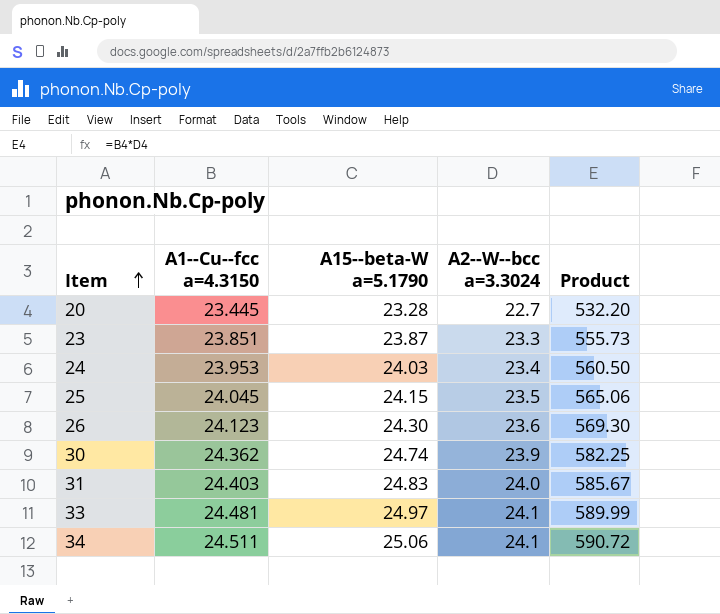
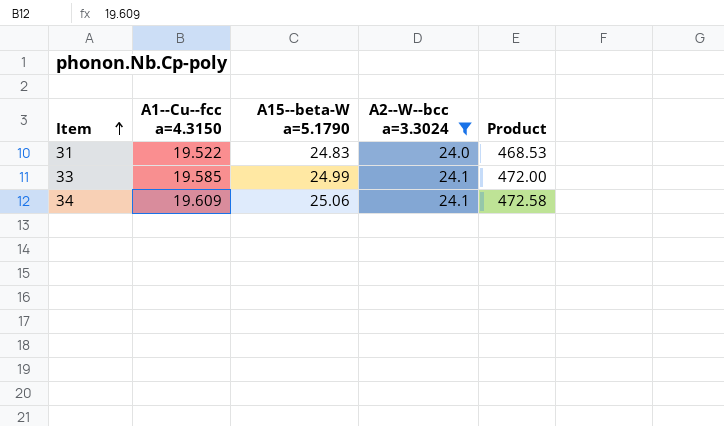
filter: none -> A2--W--bcc a=3.3024 >= 24.0
31 | A1--Cu--fcc a=4.3150: 24.403 -> 19.522
31 | Product: 585.67 -> 468.53
33 | A1--Cu--fcc a=4.3150: 24.481 -> 19.585
33 | A15--beta-W a=5.1790: 24.97 -> 24.99
33 | Product: 589.99 -> 472.00
34 | A1--Cu--fcc a=4.3150: 24.511 -> 19.609
34 | Product: 590.72 -> 472.58

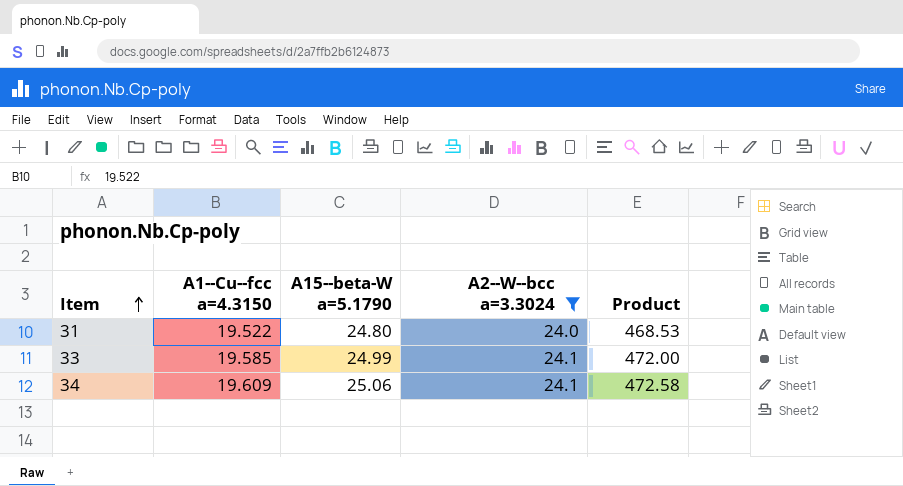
31 | A15--beta-W a=5.1790: 24.83 -> 24.80

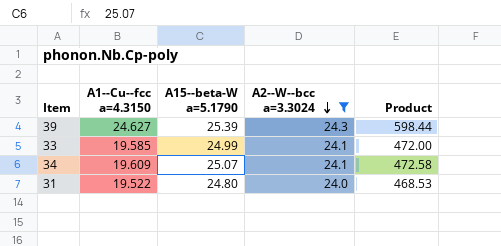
row order: Item ascending -> A2--W--bcc a=3.3024 descending
row 39: none -> 24.627 | 25.39 | 24.3 | 598.44
34 | A15--beta-W a=5.1790: 25.06 -> 25.07

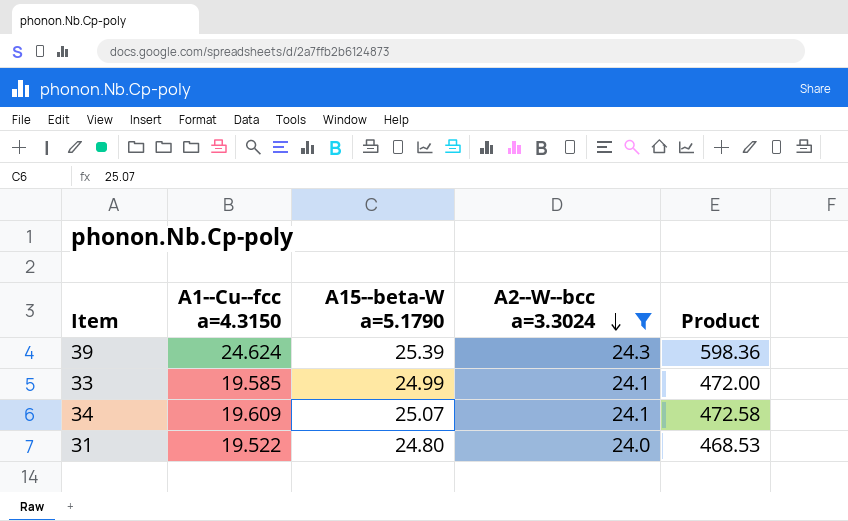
39 | A1--Cu--fcc a=4.3150: 24.627 -> 24.624
39 | Product: 598.44 -> 598.36

